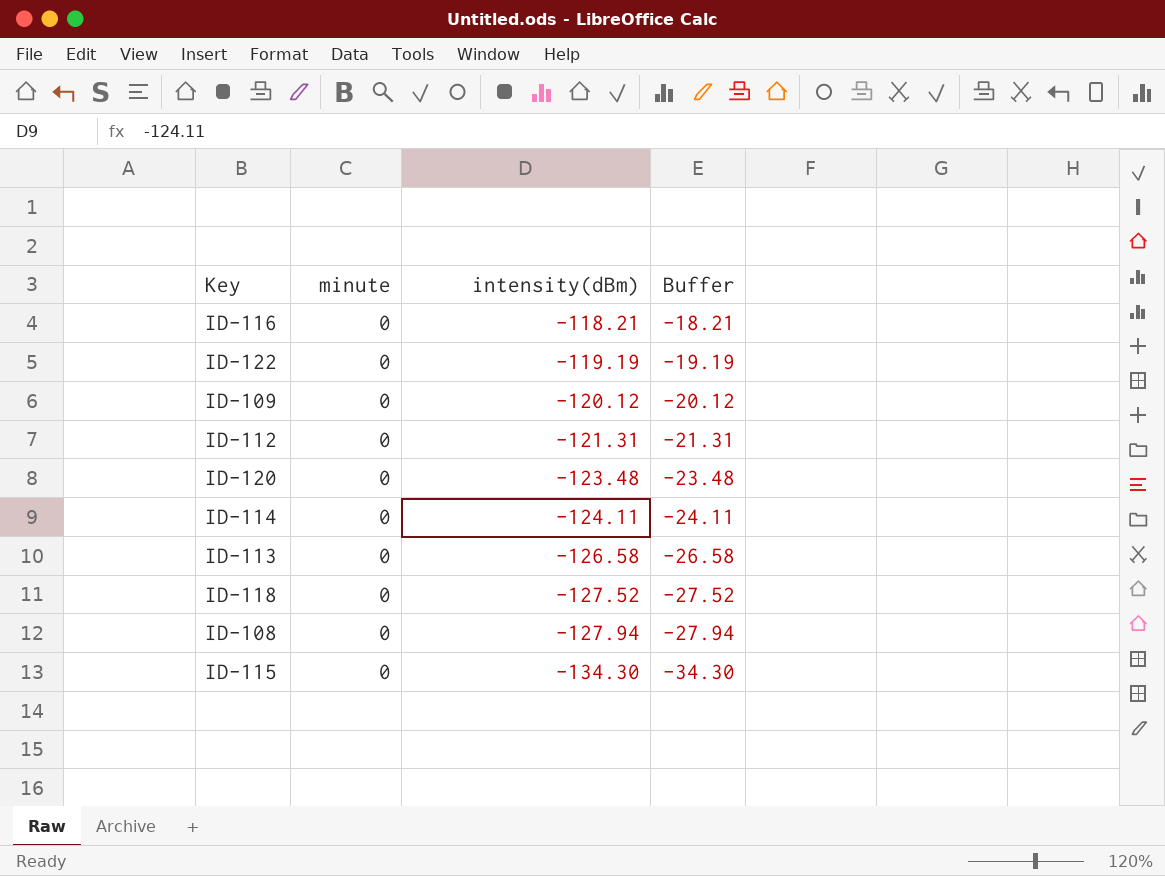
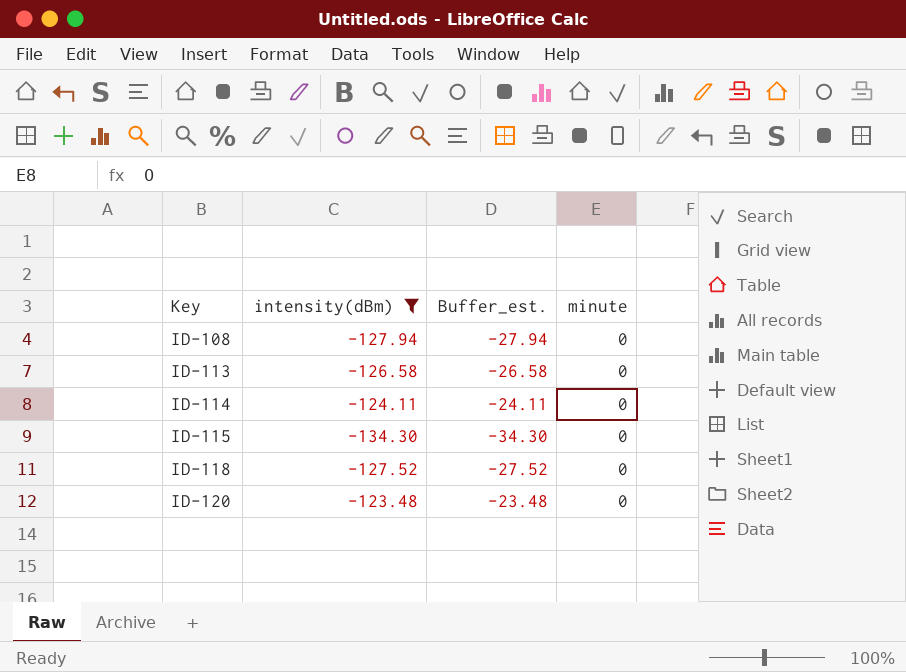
filter: none -> intensity(dBm) <= -123.48
row order: intensity(dBm) descending -> Key ascending
column name: Buffer -> Buffer_est.
column minute | position: 2 -> 4

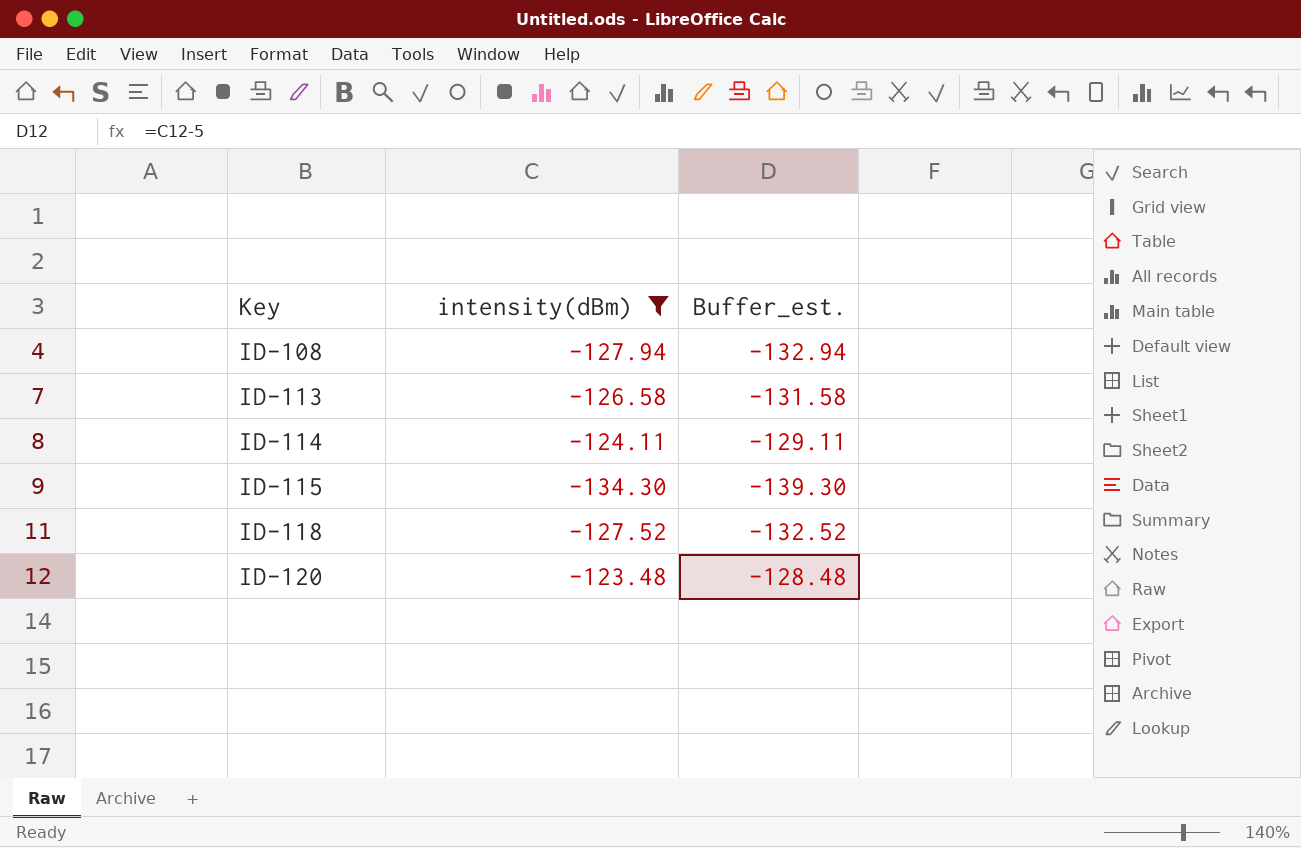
column minute | position: 4 -> none
column Buffer_est. | formula: [intensity(dBm)] + 100 -> [intensity(dBm)] - 5

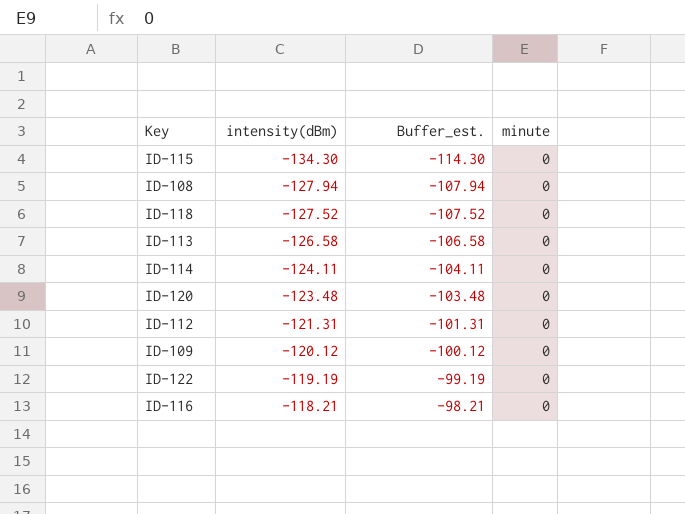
filter: intensity(dBm) <= -123.48 -> none
row order: Key ascending -> intensity(dBm) ascending
column Buffer_est. | formula: [intensity(dBm)] - 5 -> [intensity(dBm)] + 20
column minute | position: none -> 4

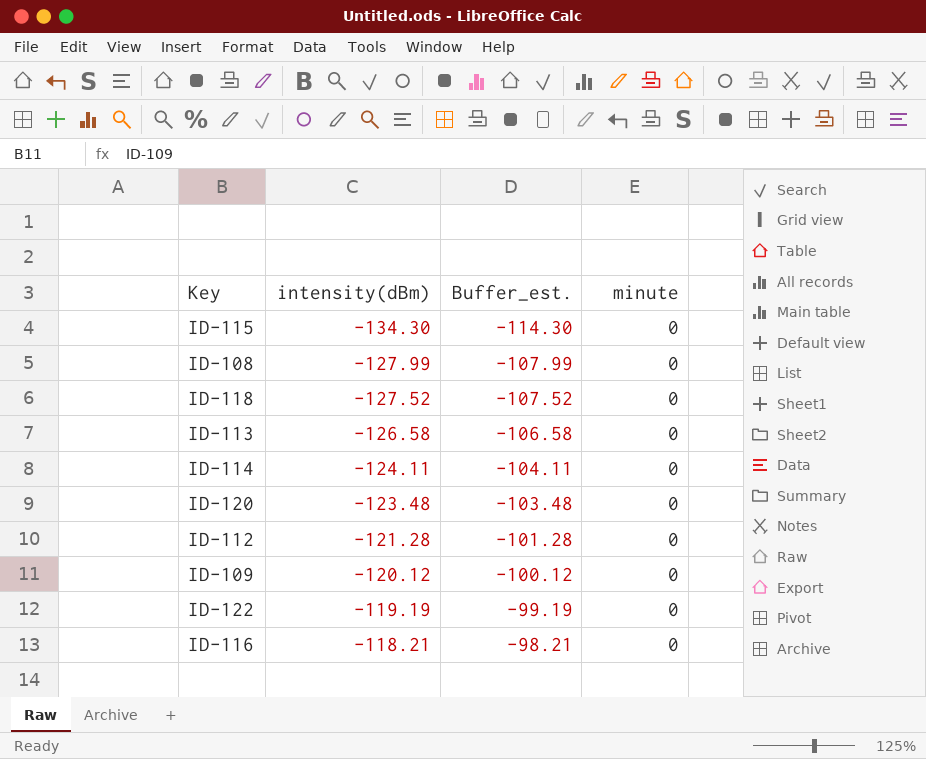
ID-108 | intensity(dBm): -127.94 -> -127.99
ID-108 | Buffer_est.: -107.94 -> -107.99
ID-112 | intensity(dBm): -121.31 -> -121.28
ID-112 | Buffer_est.: -101.31 -> -101.28

